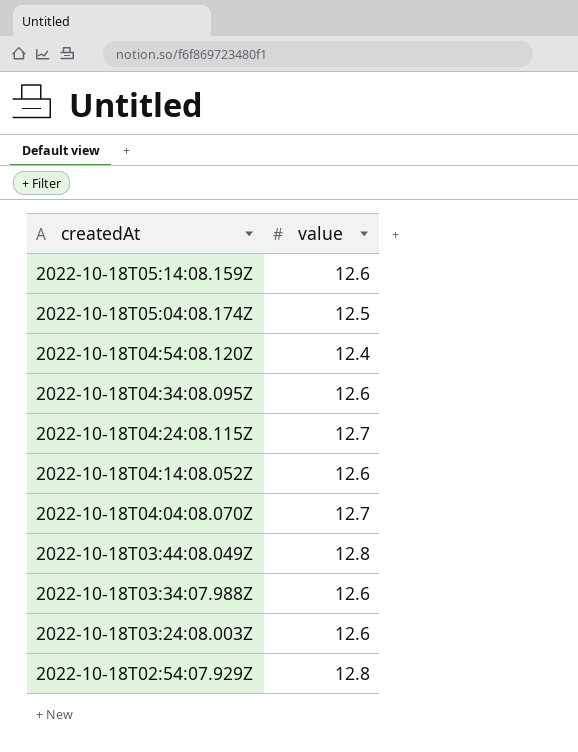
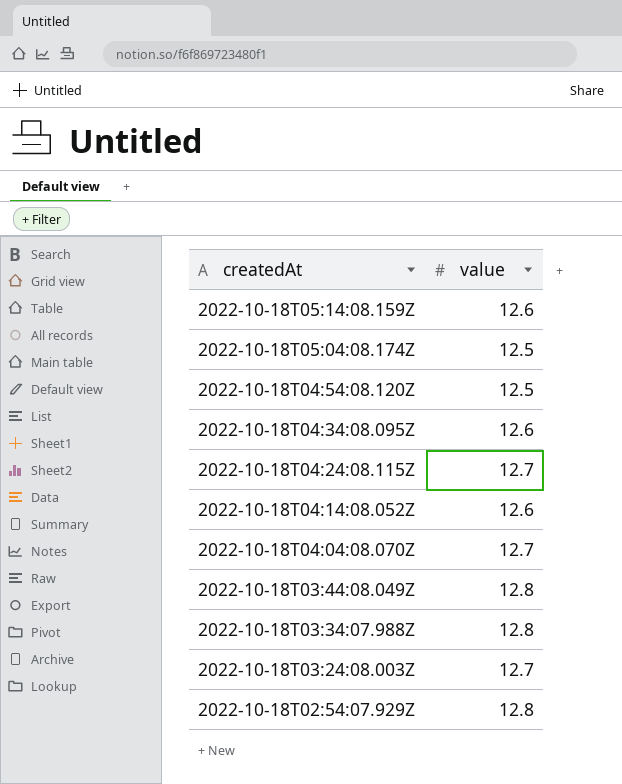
2022-10-18T04:54:08.120Z | value: 12.4 -> 12.5
2022-10-18T03:34:07.988Z | value: 12.6 -> 12.8
2022-10-18T03:24:08.003Z | value: 12.6 -> 12.7

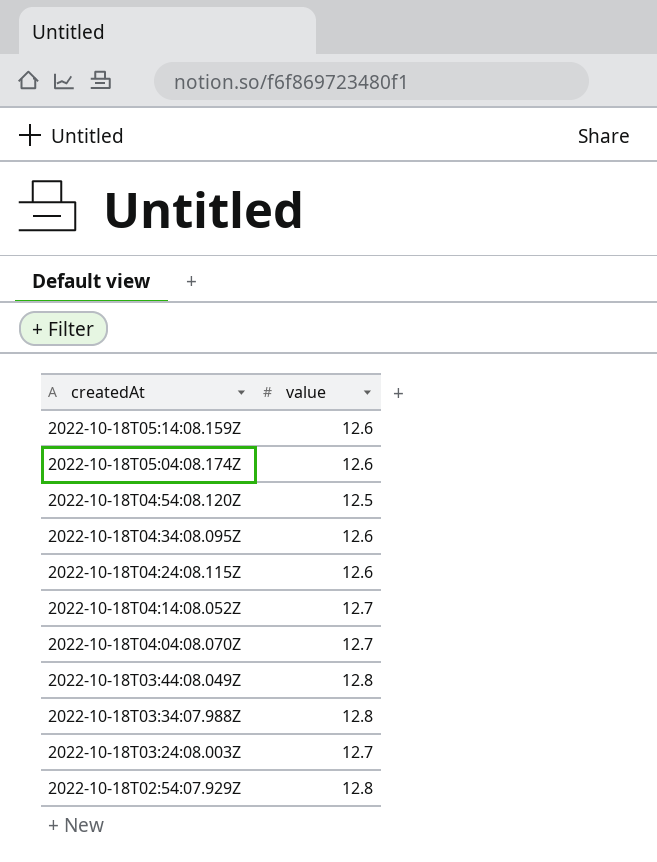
2022-10-18T05:04:08.174Z | value: 12.5 -> 12.6
2022-10-18T04:24:08.115Z | value: 12.7 -> 12.6
2022-10-18T04:14:08.052Z | value: 12.6 -> 12.7

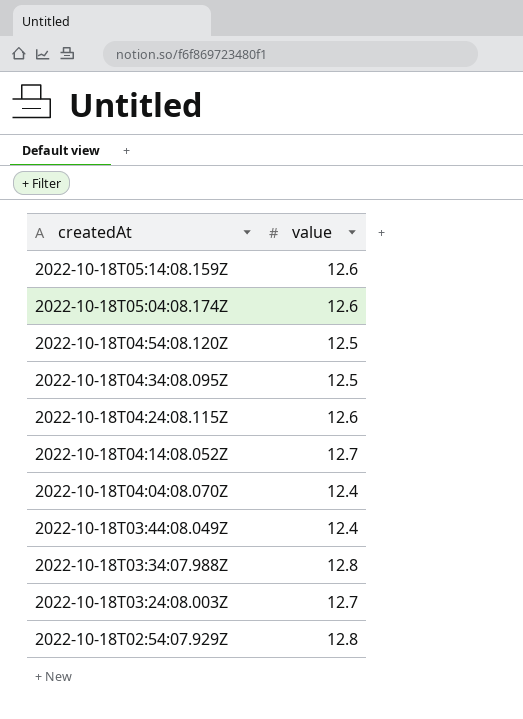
2022-10-18T04:34:08.095Z | value: 12.6 -> 12.5
2022-10-18T04:04:08.070Z | value: 12.7 -> 12.4
2022-10-18T03:44:08.049Z | value: 12.8 -> 12.4

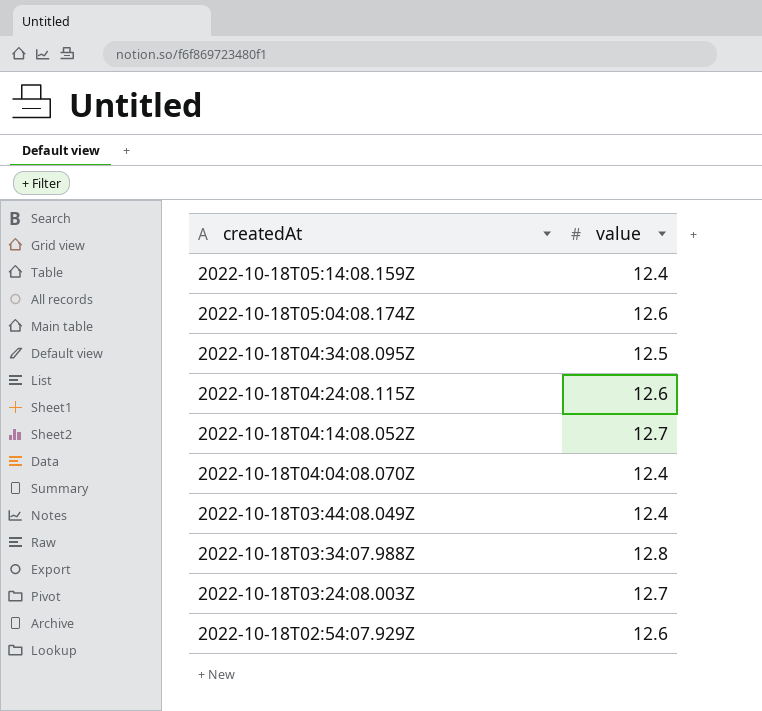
row 2022-10-18T04:54:08.120Z: 12.5 -> none
2022-10-18T05:14:08.159Z | value: 12.6 -> 12.4
2022-10-18T02:54:07.929Z | value: 12.8 -> 12.6

